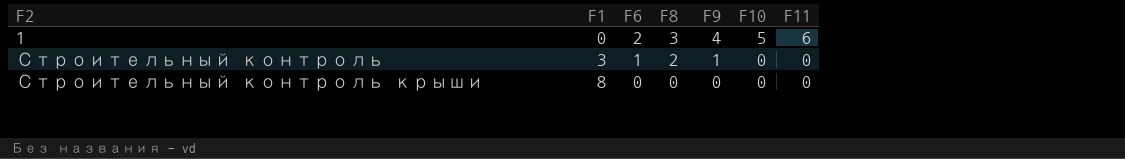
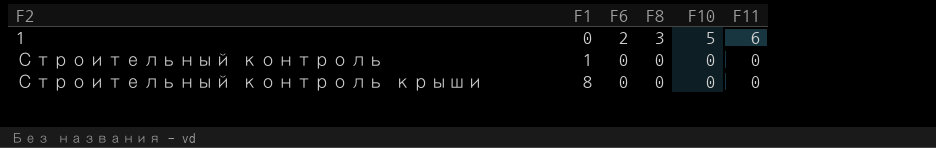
column F9 | position: 5 -> none
Строительный контроль | F1: 3 -> 1
Строительный контроль | F6: 1 -> 0
Строительный контроль | F8: 2 -> 0

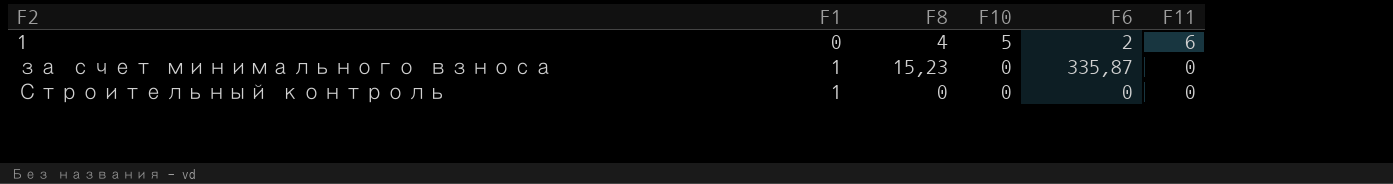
column F6 | position: 3 -> 5
row Строительный контроль крыши: 8 | 0 | 0 | 0 | 0 -> none
1 | F8: 3 -> 4
row за счет минимального взноса: none -> 1 | 15,23 | 0 | 335,87 | 0

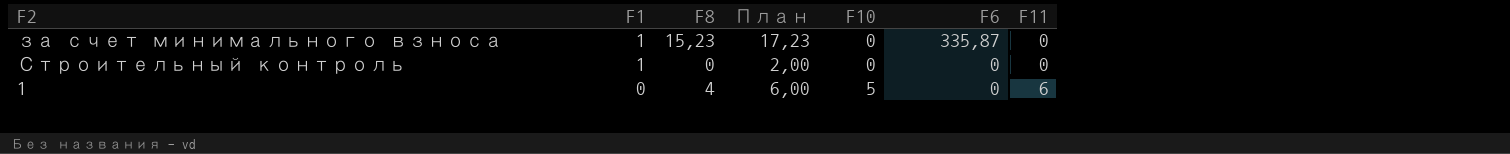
row order: F2 ascending -> F1 descending
column План | formula: none -> [F8] + 2
1 | F6: 2 -> 0

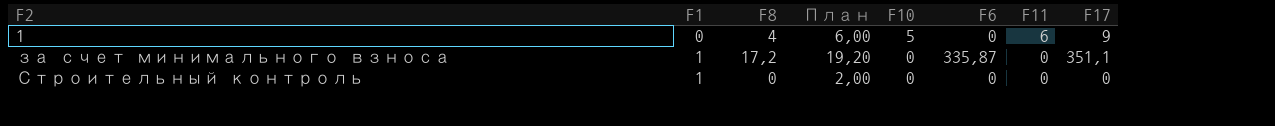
row order: F1 descending -> F2 ascending
column F17 | position: none -> 8
за счет минимального взноса | F8: 15,23 -> 17,2
за счет минимального взноса | План: 17,23 -> 19,20

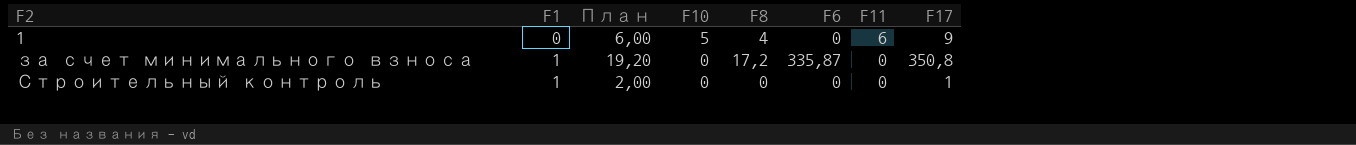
column F8 | position: 3 -> 5
за счет минимального взноса | F17: 351,1 -> 350,8
Строительный контроль | F17: 0 -> 1

